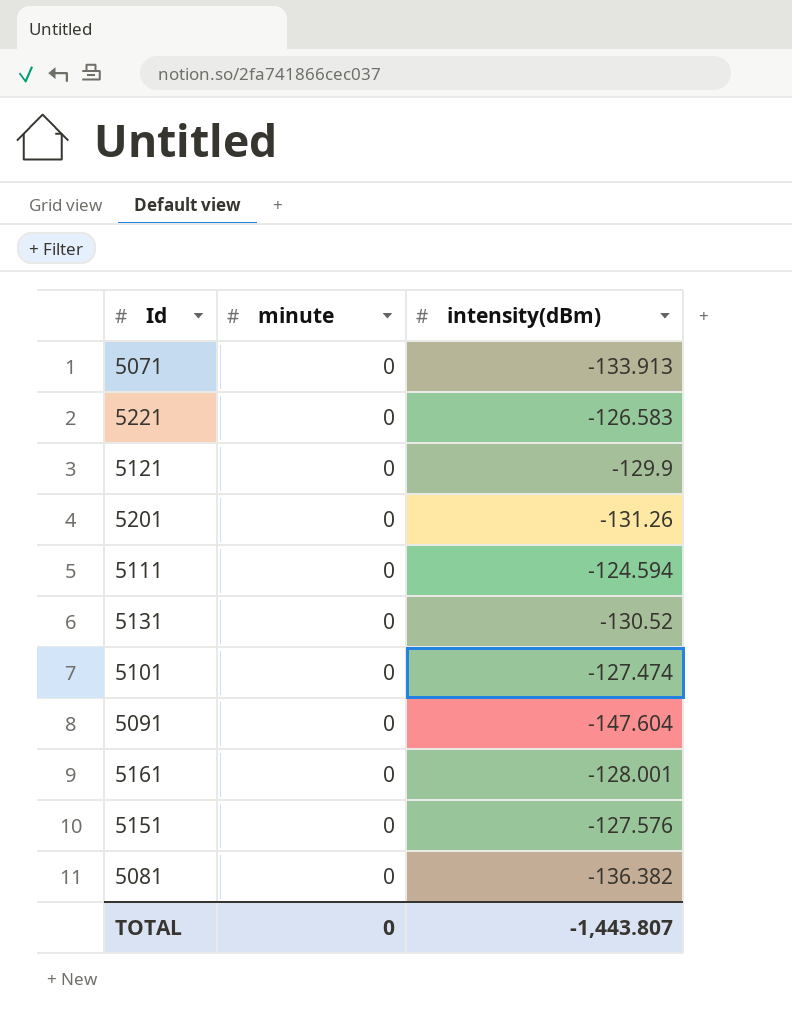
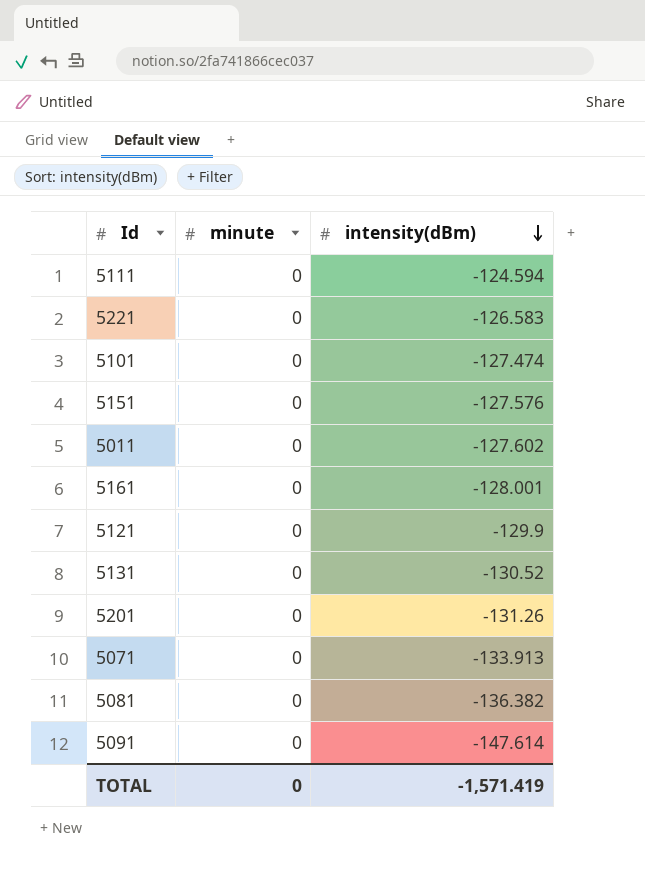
row order: none -> intensity(dBm) descending
row 5011: none -> 0 | -127.602
5091 | intensity(dBm): -147.604 -> -147.614
TOTAL | intensity(dBm): -1,443.807 -> -1,571.419

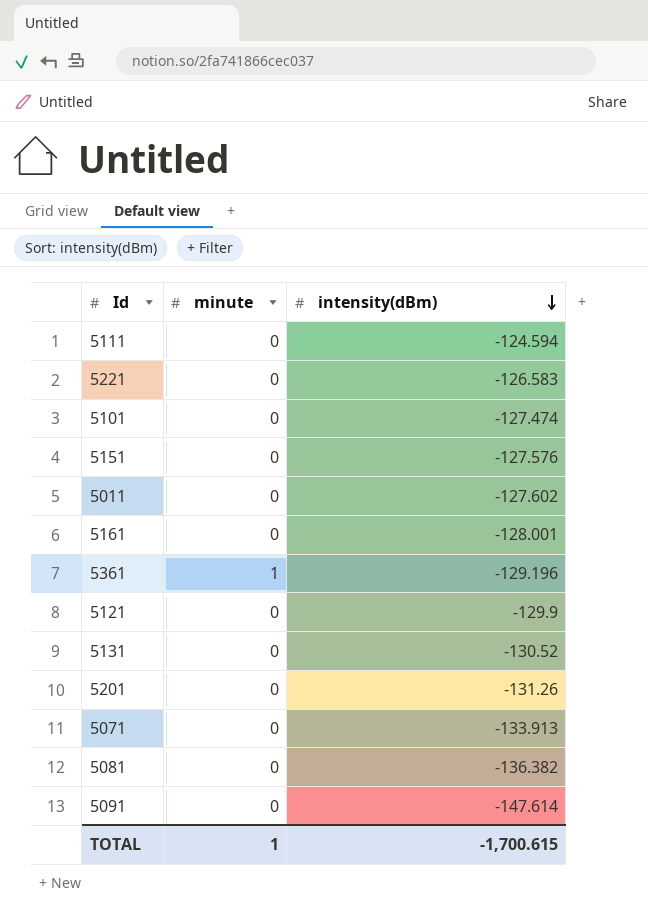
row 5361: none -> 1 | -129.196
TOTAL | minute: 0 -> 1
TOTAL | intensity(dBm): -1,571.419 -> -1,700.615

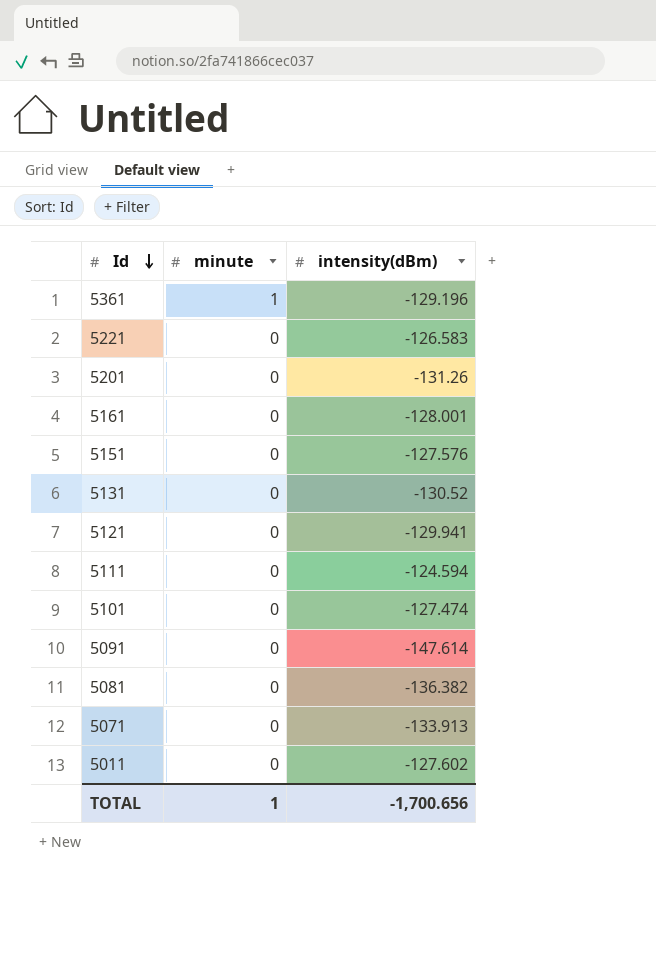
row order: intensity(dBm) descending -> Id descending
5121 | intensity(dBm): -129.9 -> -129.941
TOTAL | intensity(dBm): -1,700.615 -> -1,700.656

